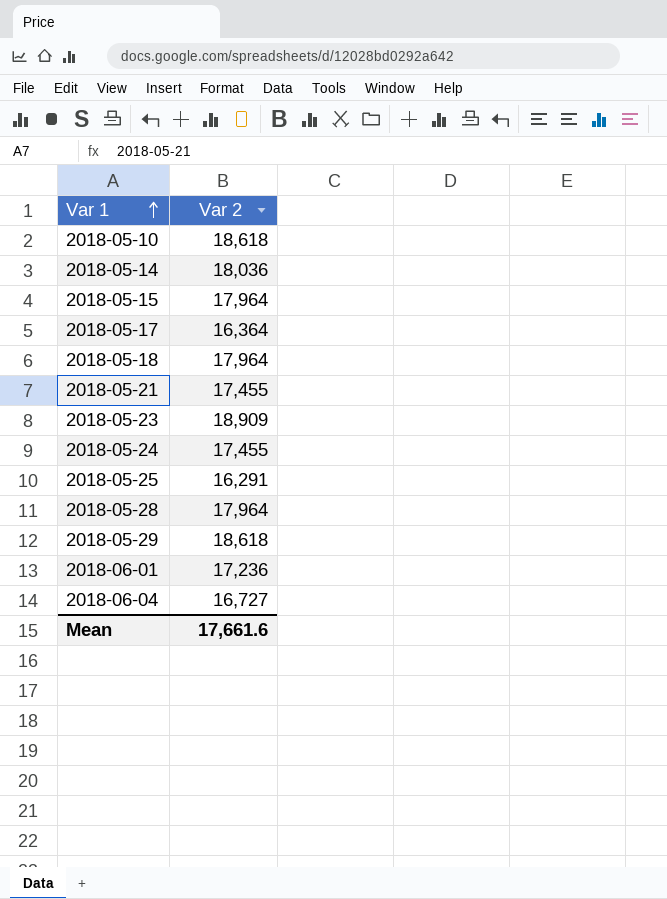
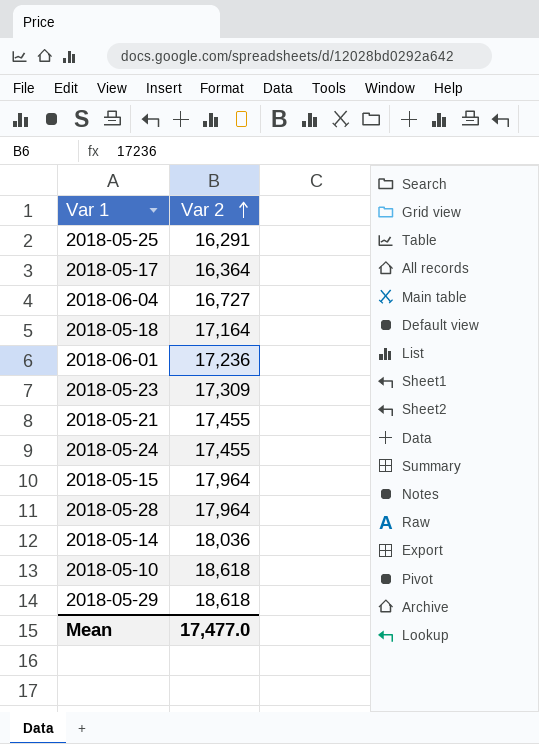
row order: Var 1 ascending -> Var 2 ascending
2018-05-18 | Var 2: 17,964 -> 17,164
2018-05-23 | Var 2: 18,909 -> 17,309
Mean | Var 2: 17,661.6 -> 17,477.0

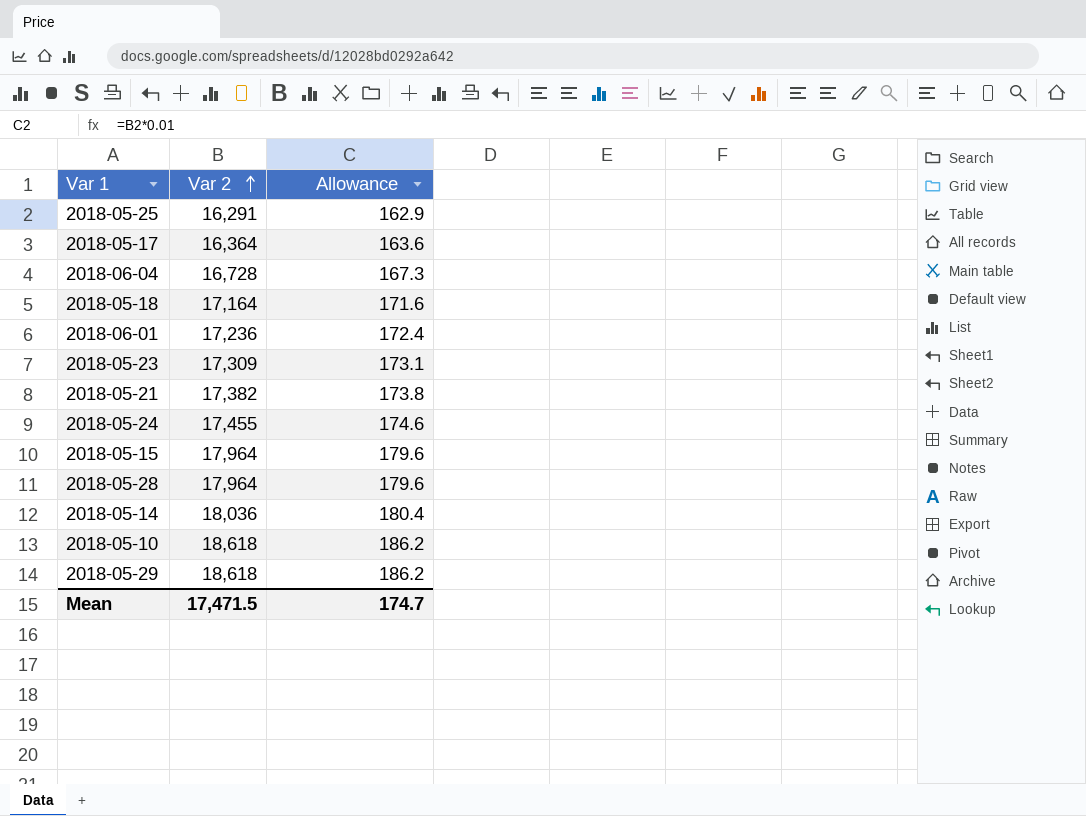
column Allowance | formula: none -> [Var 2] * 0.01
2018-06-04 | Var 2: 16,727 -> 16,728
2018-05-21 | Var 2: 17,455 -> 17,382
Mean | Var 2: 17,477.0 -> 17,471.5

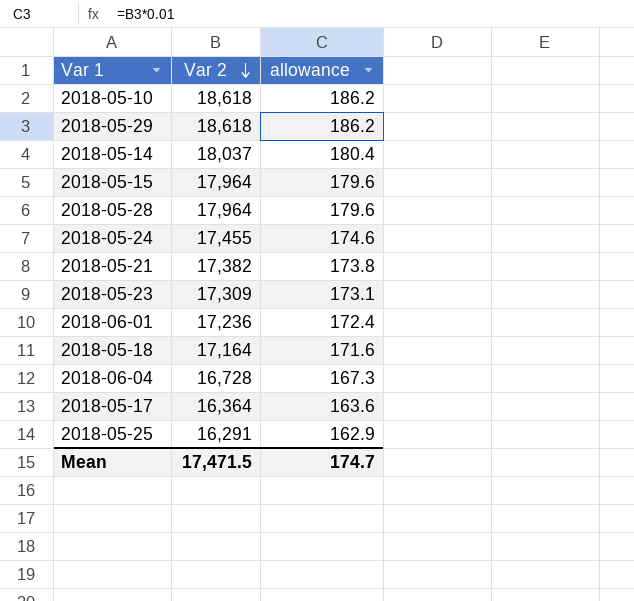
row order: Var 2 ascending -> Var 2 descending
column name: Allowance -> allowance
2018-05-14 | Var 2: 18,036 -> 18,037

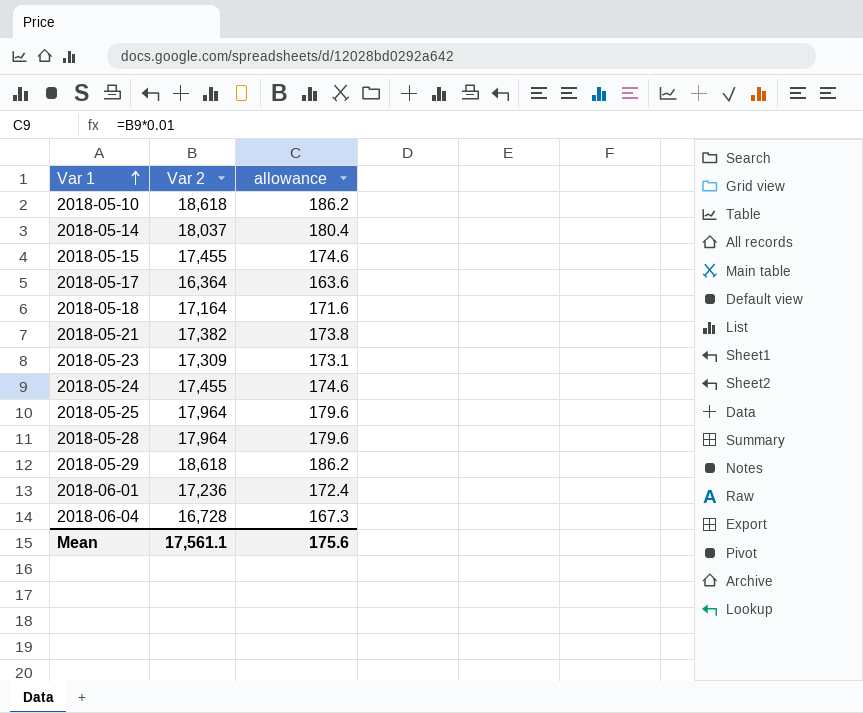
row order: Var 2 descending -> Var 1 ascending
2018-05-15 | Var 2: 17,964 -> 17,455
2018-05-15 | allowance: 179.6 -> 174.6
2018-05-25 | Var 2: 16,291 -> 17,964
2018-05-25 | allowance: 162.9 -> 179.6
Mean | Var 2: 17,471.5 -> 17,561.1
Mean | allowance: 174.7 -> 175.6

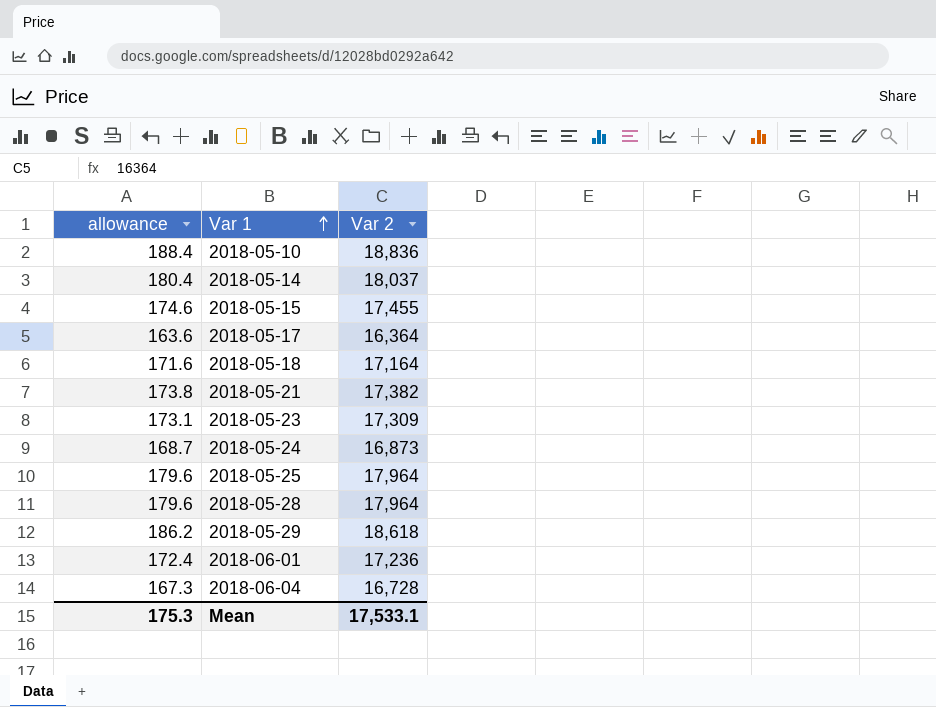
column allowance | position: 3 -> 1
2018-05-10 | allowance: 186.2 -> 188.4
2018-05-10 | Var 2: 18,618 -> 18,836
2018-05-24 | allowance: 174.6 -> 168.7
2018-05-24 | Var 2: 17,455 -> 16,873
Mean | allowance: 175.6 -> 175.3
Mean | Var 2: 17,561.1 -> 17,533.1

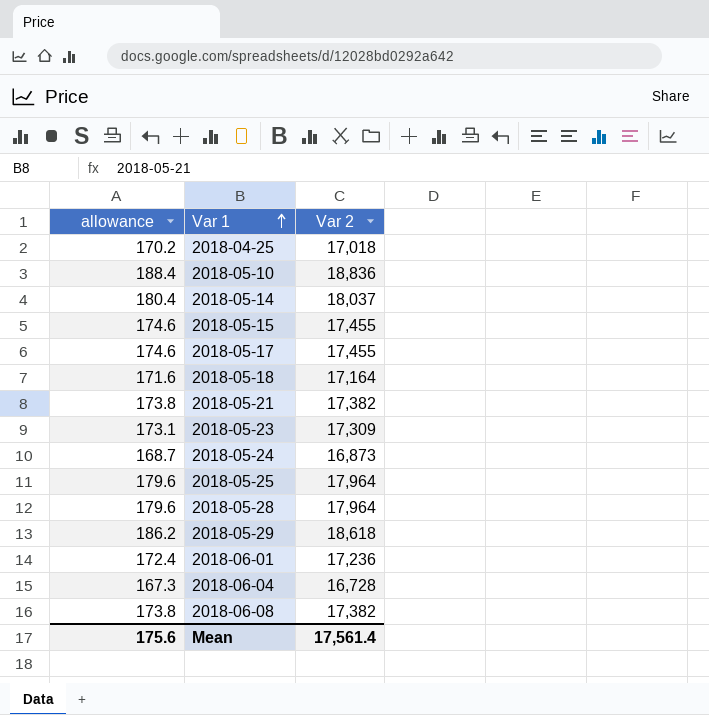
row 2018-04-25: none -> 170.2 | 17,018
2018-05-17 | allowance: 163.6 -> 174.6
2018-05-17 | Var 2: 16,364 -> 17,455
row 2018-06-08: none -> 173.8 | 17,382
Mean | allowance: 175.3 -> 175.6
Mean | Var 2: 17,533.1 -> 17,561.4

